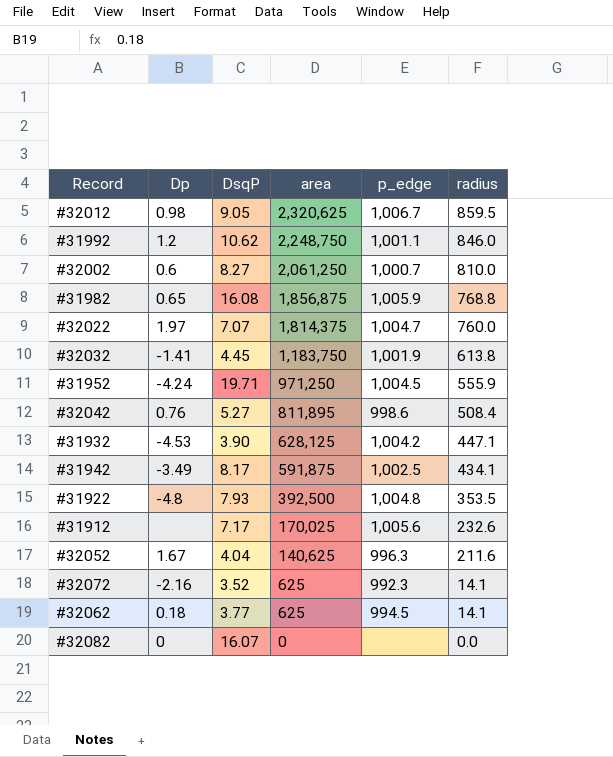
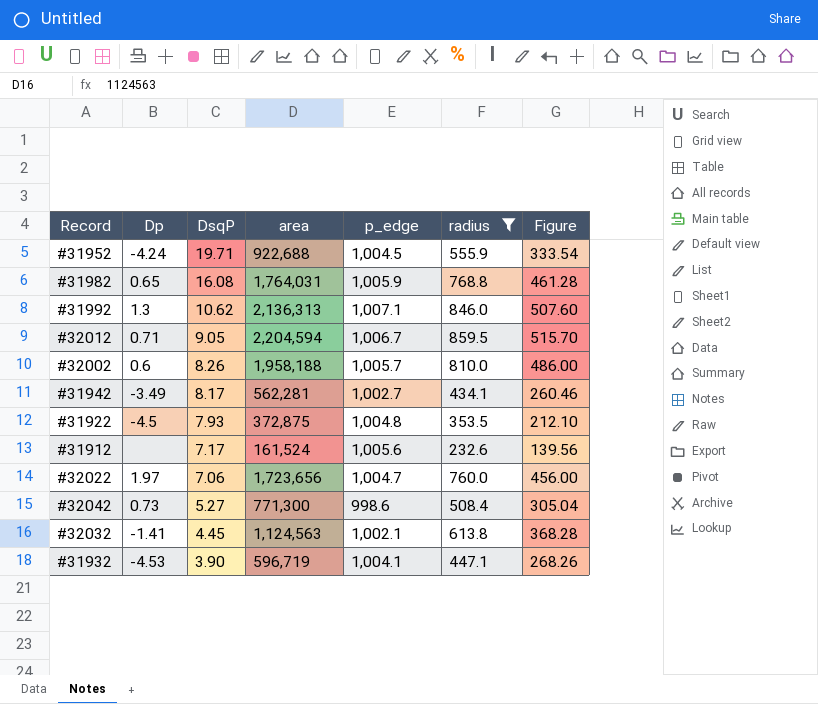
filter: none -> radius >= 232.6
row order: area descending -> DsqP descending
column Figure | formula: none -> [radius] * 0.6
#31952 | area: 971,250 -> 922,688
#31982 | area: 1,856,875 -> 1,764,031
#31992 | Dp: 1.2 -> 1.3
#31992 | area: 2,248,750 -> 2,136,313
#31992 | p_edge: 1,001.1 -> 1,007.1
#32012 | Dp: 0.98 -> 0.71
#32012 | area: 2,320,625 -> 2,204,594
#32002 | DsqP: 8.27 -> 8.26
#32002 | area: 2,061,250 -> 1,958,188
#32002 | p_edge: 1,000.7 -> 1,005.7
#31942 | area: 591,875 -> 562,281
#31942 | p_edge: 1,002.5 -> 1,002.7
#31922 | Dp: -4.8 -> -4.5
#31922 | area: 392,500 -> 372,875
#31912 | area: 170,025 -> 161,524
#32022 | DsqP: 7.07 -> 7.06
#32022 | area: 1,814,375 -> 1,723,656
#32042 | Dp: 0.76 -> 0.73
#32042 | area: 811,895 -> 771,300
#32032 | area: 1,183,750 -> 1,124,563
#32032 | p_edge: 1,001.9 -> 1,002.1
#31932 | area: 628,125 -> 596,719
#31932 | p_edge: 1,004.2 -> 1,004.1

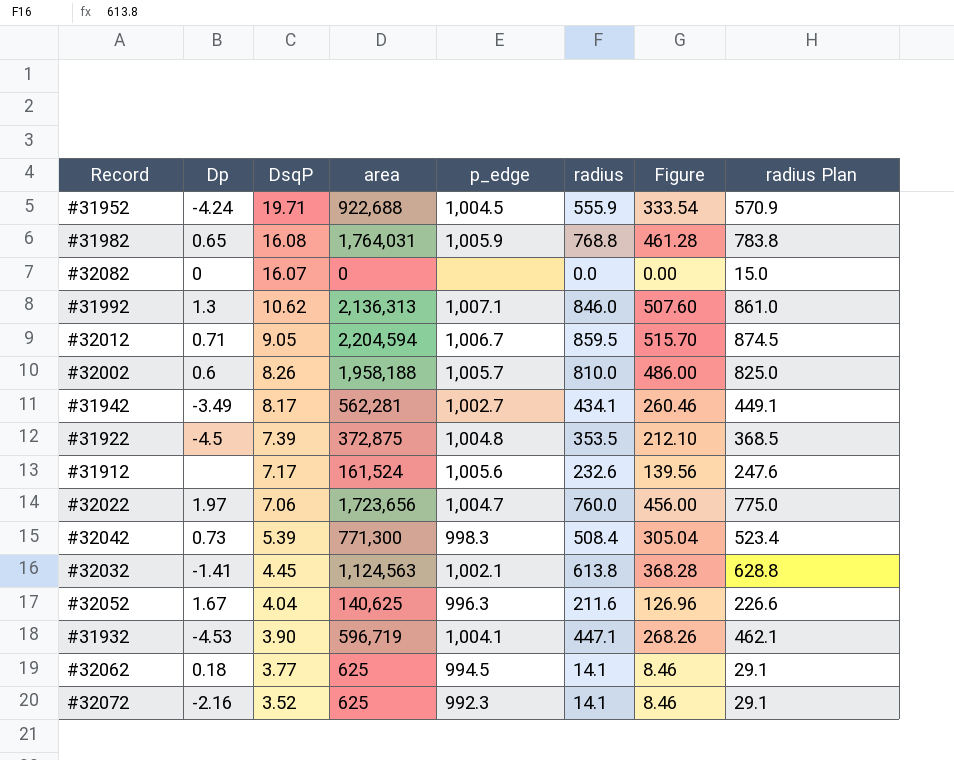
filter: radius >= 232.6 -> none
column radius Plan | formula: none -> [radius] + 15
#31922 | DsqP: 7.93 -> 7.39
#32042 | DsqP: 5.27 -> 5.39
#32042 | p_edge: 998.6 -> 998.3

